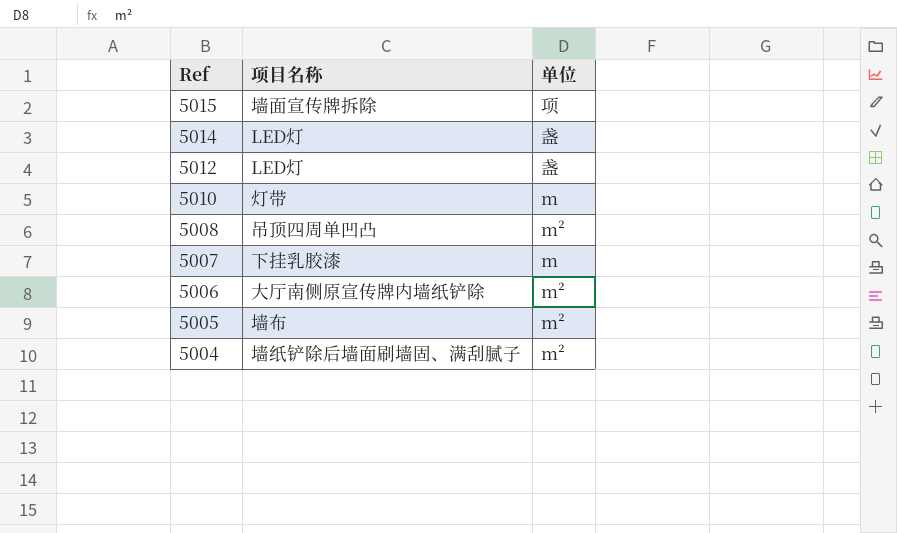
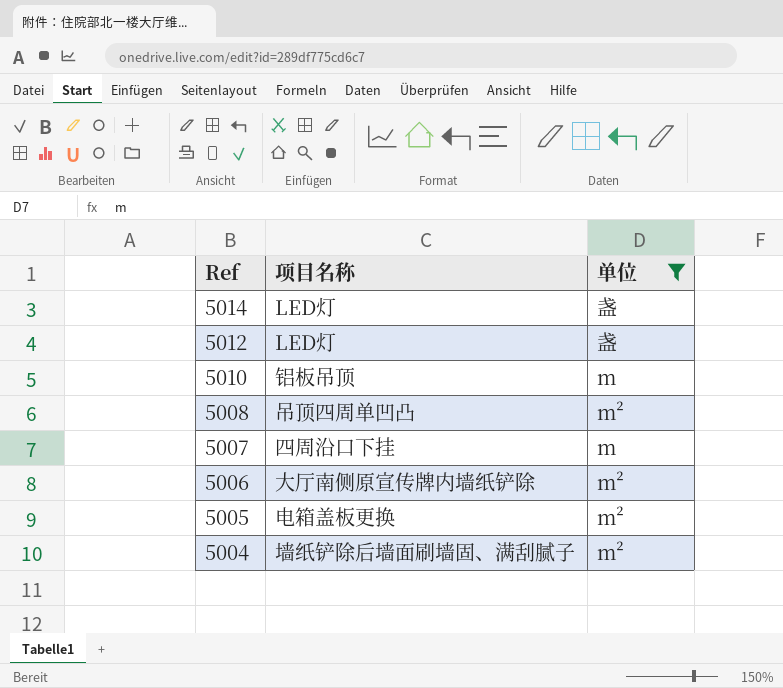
filter: none -> 单位 != 项
5010 | 项目名称: 灯带 -> 铝板吊顶
5007 | 项目名称: 下挂乳胶漆 -> 四周沿口下挂
5005 | 项目名称: 墙布 -> 电箱盖板更换

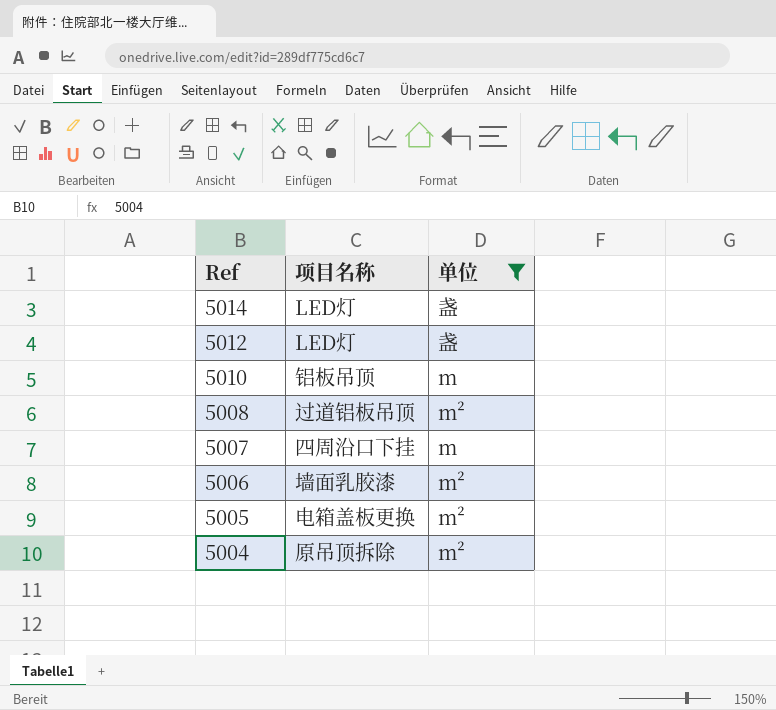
5008 | 项目名称: 吊顶四周单凹凸 -> 过道铝板吊顶
5006 | 项目名称: 大厅南侧原宣传牌内墙纸铲除 -> 墙面乳胶漆
5004 | 项目名称: 墙纸铲除后墙面刷墙固、满刮腻子 -> 原吊顶拆除

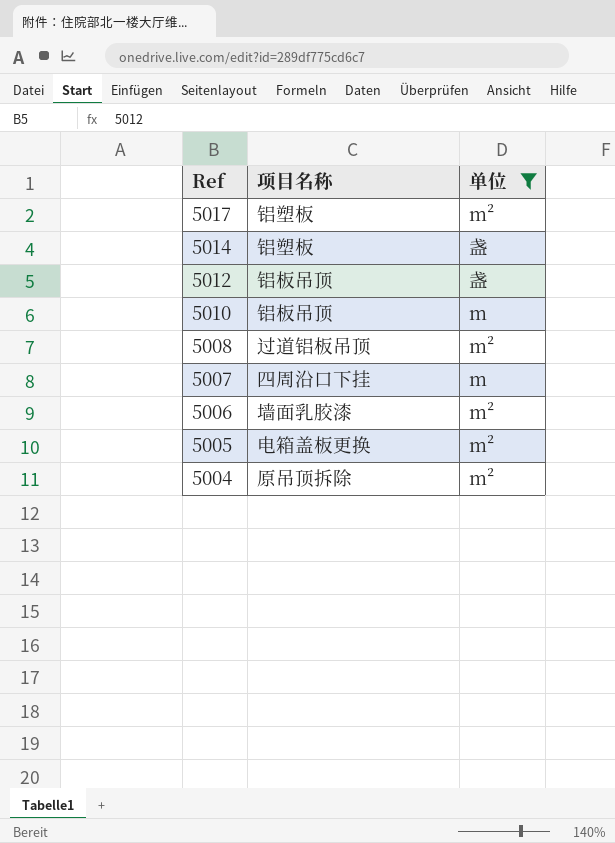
row 5017: none -> 铝塑板 | m²
5014 | 项目名称: LED灯 -> 铝塑板
5012 | 项目名称: LED灯 -> 铝板吊顶

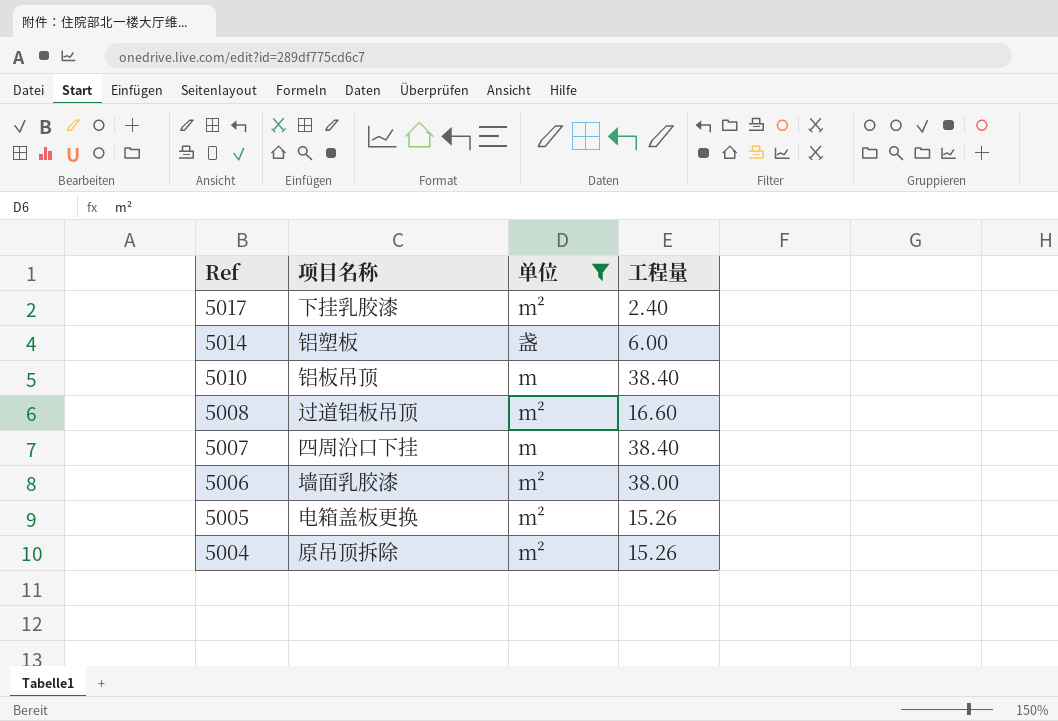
column 工程量 | position: none -> 4
row 5012: 铝板吊顶 | 盏 -> none
5017 | 项目名称: 铝塑板 -> 下挂乳胶漆

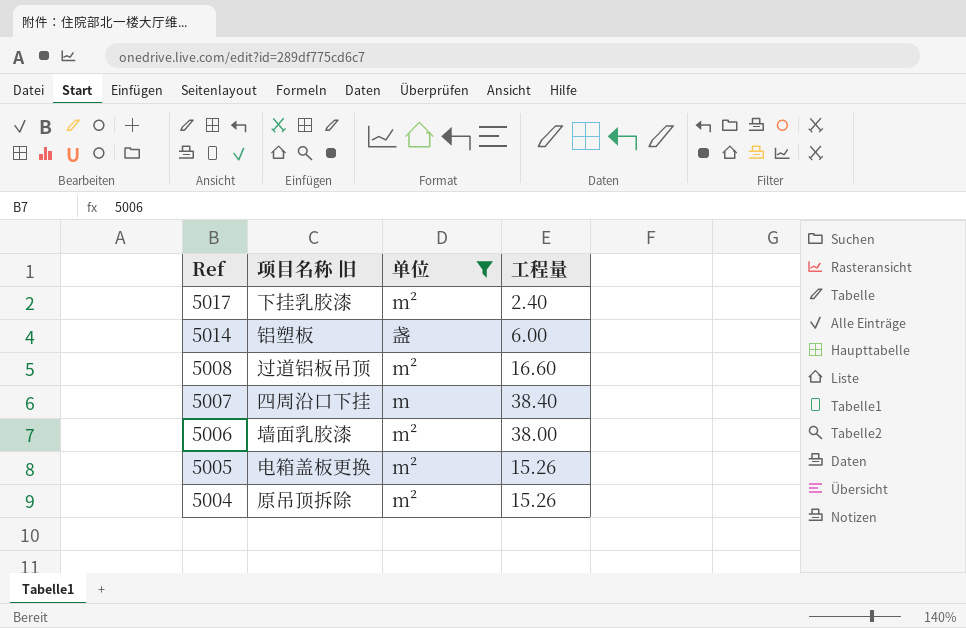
column name: 项目名称 -> 项目名称 旧
row 5010: 铝板吊顶 | m | 38.40 -> none

